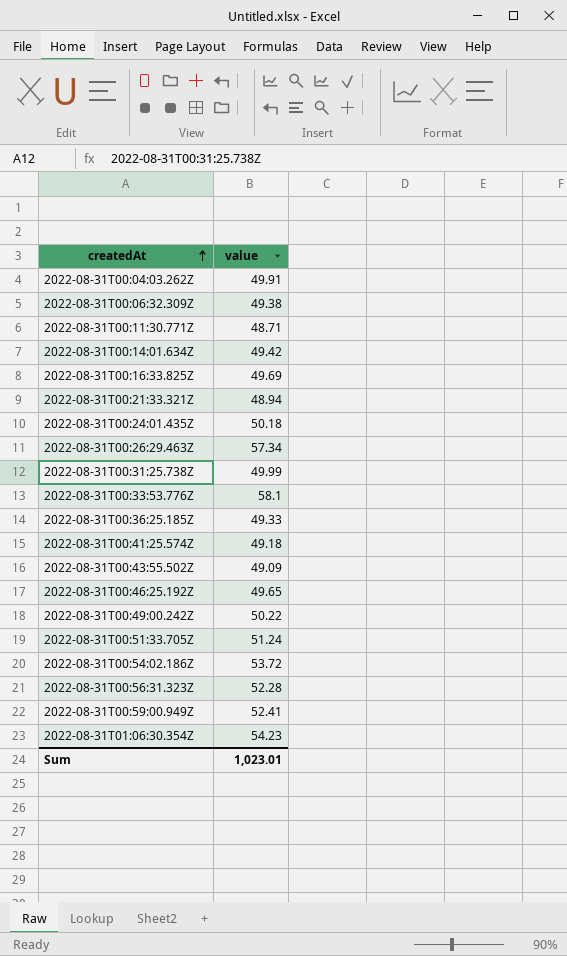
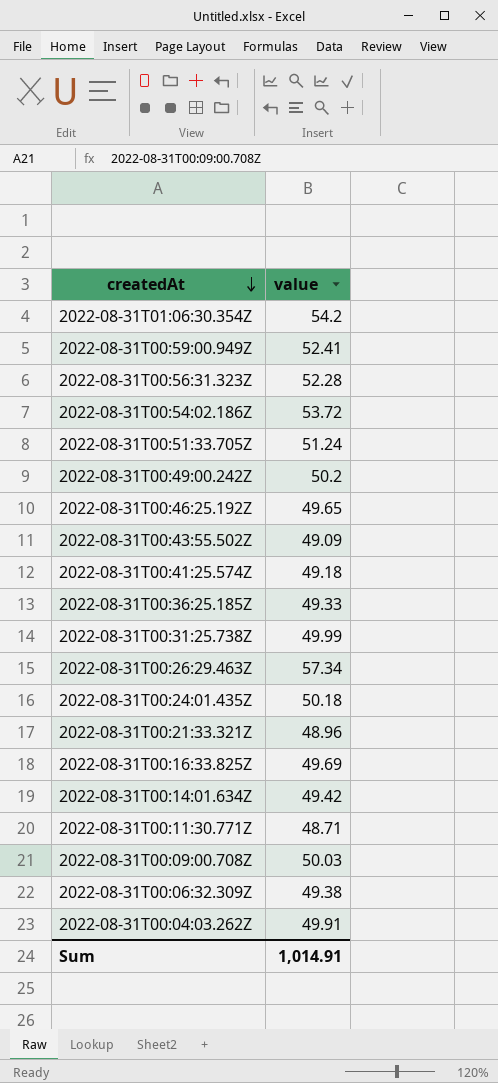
row order: createdAt ascending -> createdAt descending
row 2022-08-31T00:33:53.776Z: 58.1 -> none
2022-08-31T01:06:30.354Z | value: 54.23 -> 54.2
2022-08-31T00:49:00.242Z | value: 50.22 -> 50.2
2022-08-31T00:21:33.321Z | value: 48.94 -> 48.96
row 2022-08-31T00:09:00.708Z: none -> 50.03
Sum | value: 1,023.01 -> 1,014.91

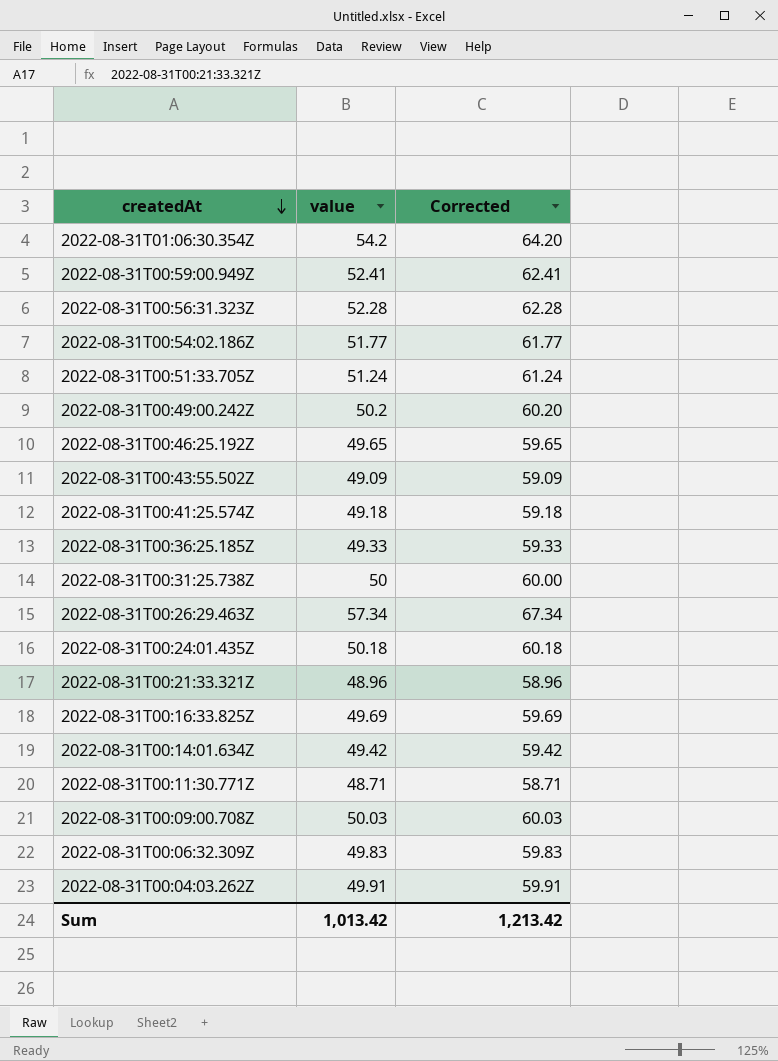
column Corrected | formula: none -> [value] + 10
2022-08-31T00:54:02.186Z | value: 53.72 -> 51.77
2022-08-31T00:31:25.738Z | value: 49.99 -> 50
2022-08-31T00:06:32.309Z | value: 49.38 -> 49.83
Sum | value: 1,014.91 -> 1,013.42

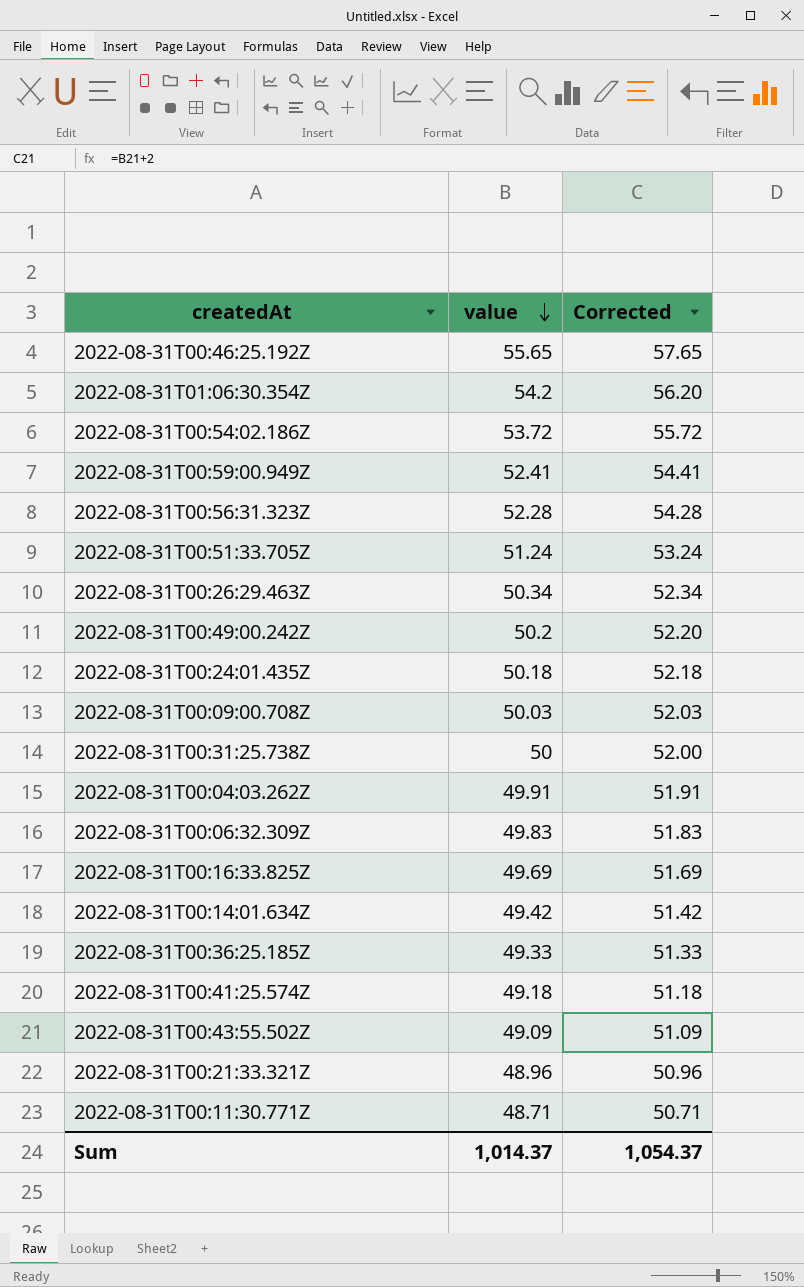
row order: createdAt descending -> value descending
column Corrected | formula: [value] + 10 -> [value] + 2
2022-08-31T00:46:25.192Z | value: 49.65 -> 55.65
2022-08-31T00:54:02.186Z | value: 51.77 -> 53.72
2022-08-31T00:26:29.463Z | value: 57.34 -> 50.34
Sum | value: 1,013.42 -> 1,014.37
Sum | Corrected: 1,213.42 -> 1,054.37

